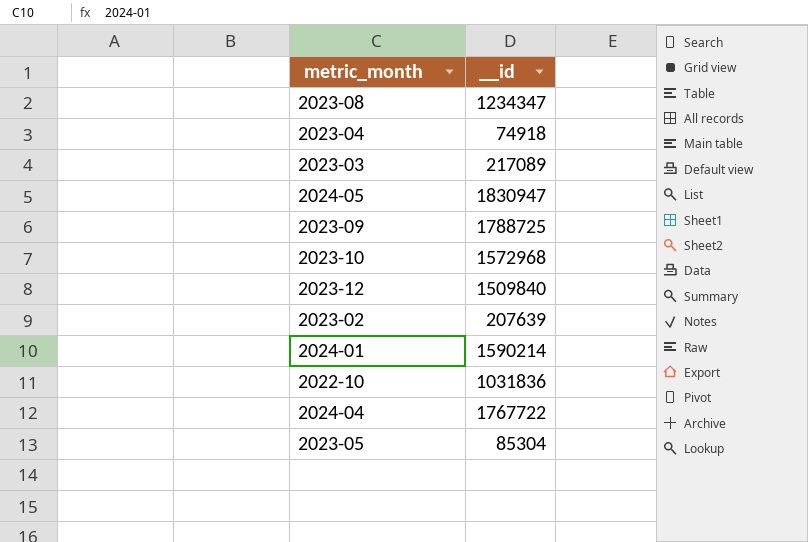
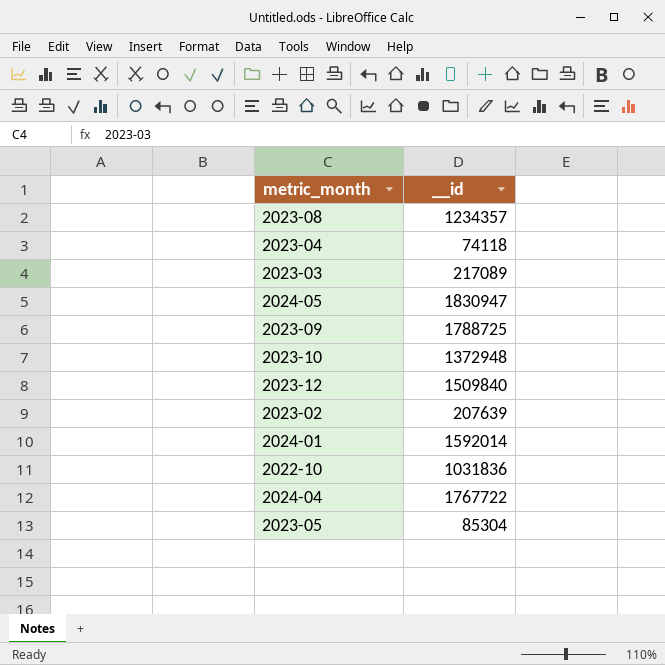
2023-08 | __id: 1234347 -> 1234357
2023-04 | __id: 74918 -> 74118
2023-10 | __id: 1572968 -> 1372948
2024-01 | __id: 1590214 -> 1592014

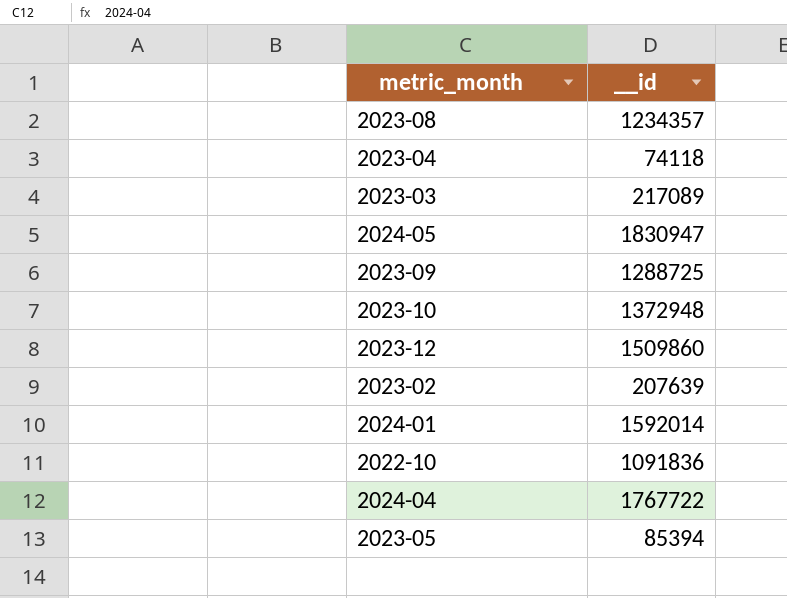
2023-09 | __id: 1788725 -> 1288725
2023-12 | __id: 1509840 -> 1509860
2022-10 | __id: 1031836 -> 1091836
2023-05 | __id: 85304 -> 85394

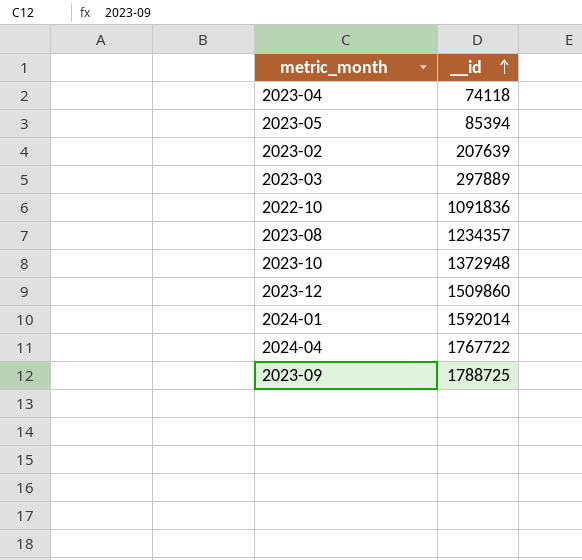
row order: none -> __id ascending
row 2024-05: 1830947 -> none
2023-03 | __id: 217089 -> 297889
2023-09 | __id: 1288725 -> 1788725

